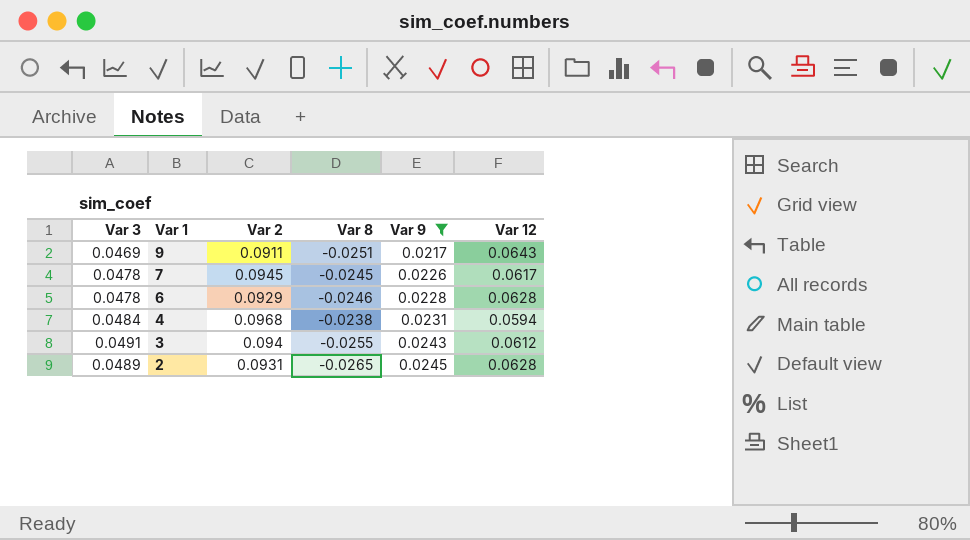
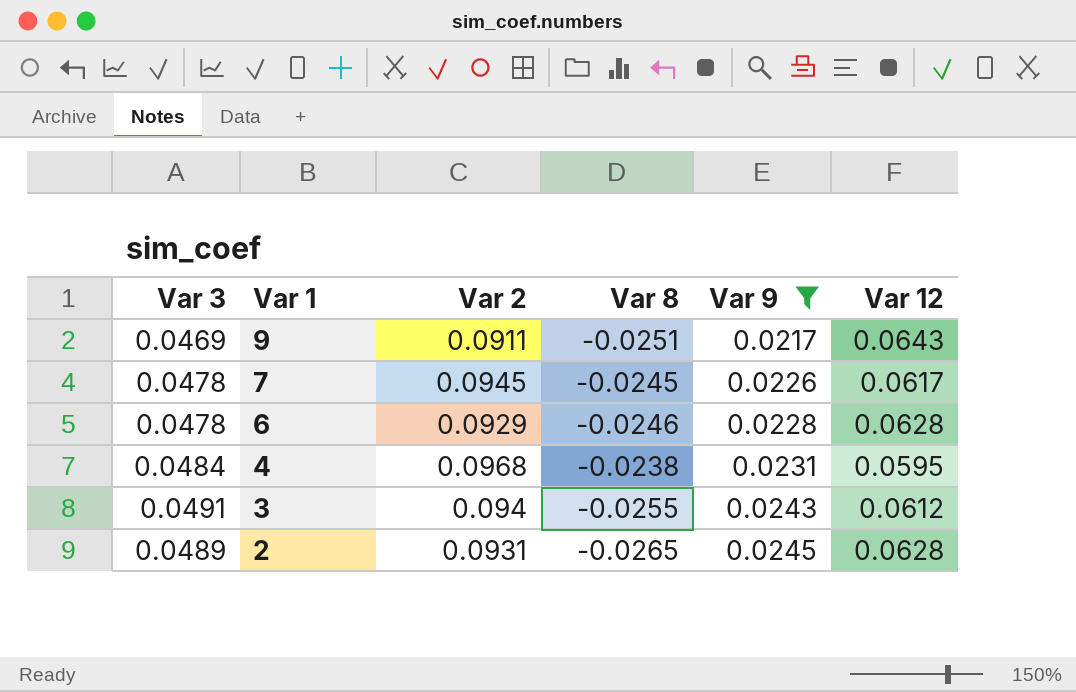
4 | Var 12: 0.0594 -> 0.0595

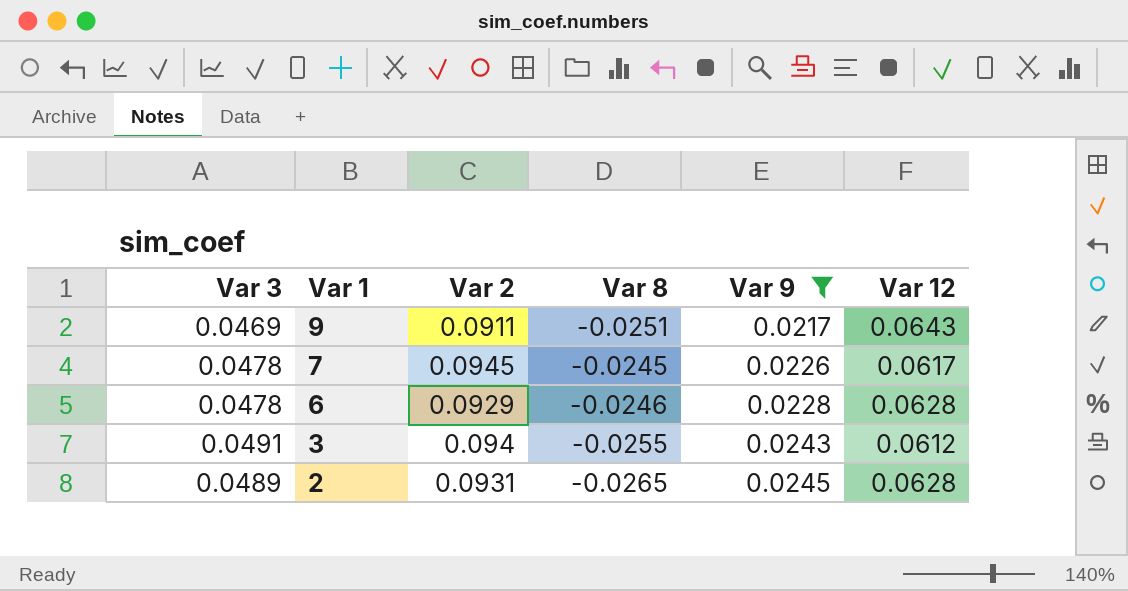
row 4: 0.0484 | 0.0968 | -0.0238 | 0.0231 | 0.0595 -> none

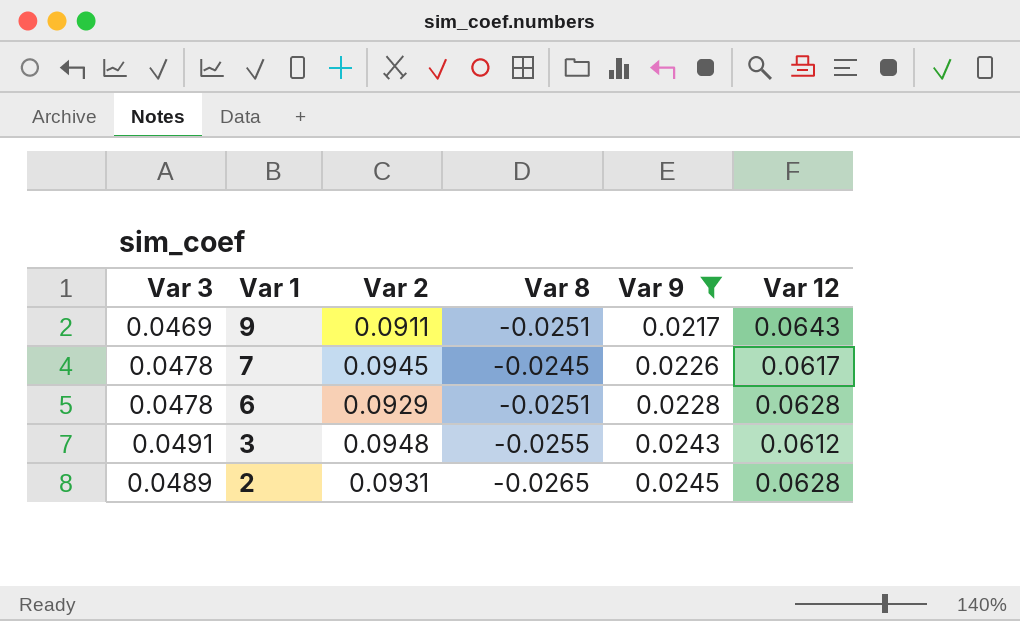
6 | Var 8: -0.0246 -> -0.0251
3 | Var 2: 0.094 -> 0.0948

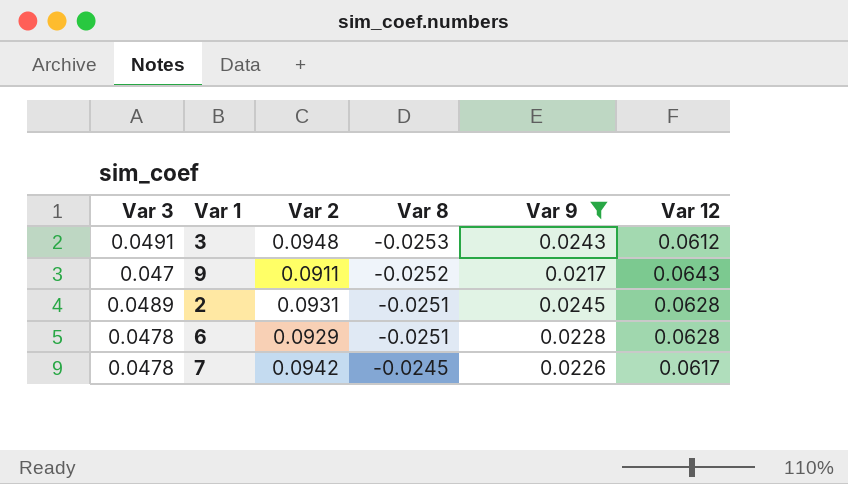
row order: Var 1 descending -> Var 8 ascending
3 | Var 8: -0.0255 -> -0.0253
9 | Var 3: 0.0469 -> 0.047
9 | Var 8: -0.0251 -> -0.0252
2 | Var 8: -0.0265 -> -0.0251
7 | Var 2: 0.0945 -> 0.0942

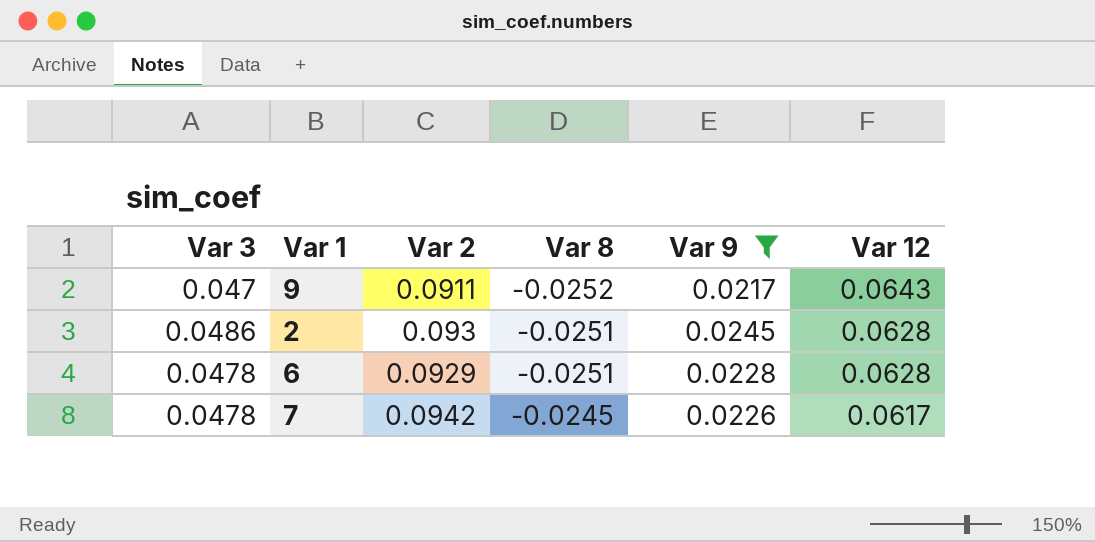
row 3: 0.0491 | 0.0948 | -0.0253 | 0.0243 | 0.0612 -> none
2 | Var 3: 0.0489 -> 0.0486
2 | Var 2: 0.0931 -> 0.093

